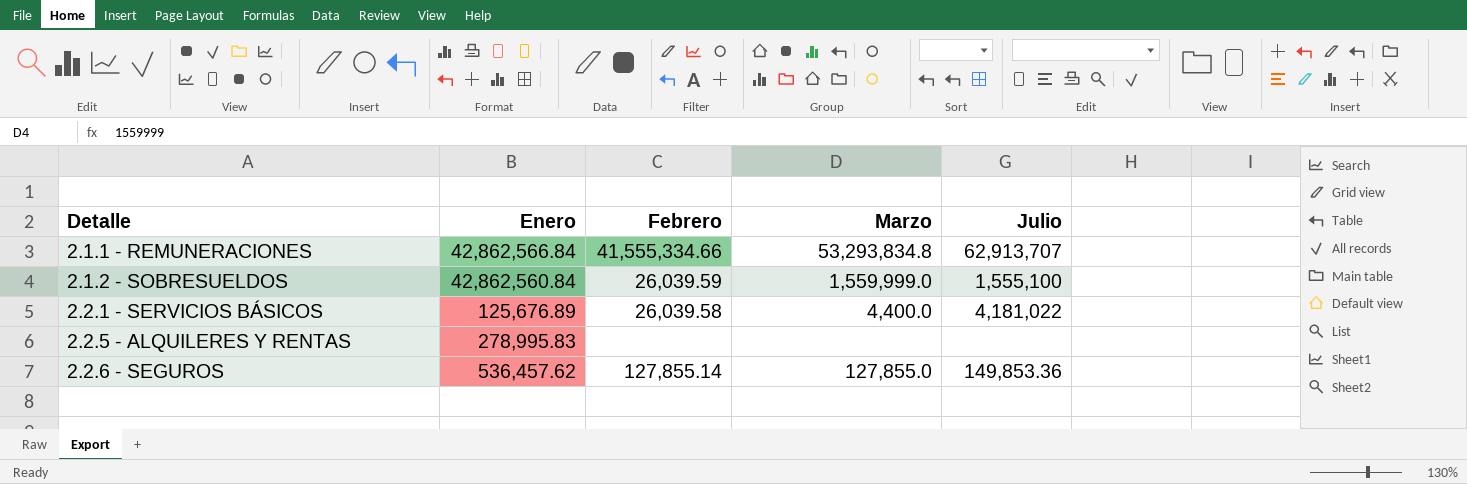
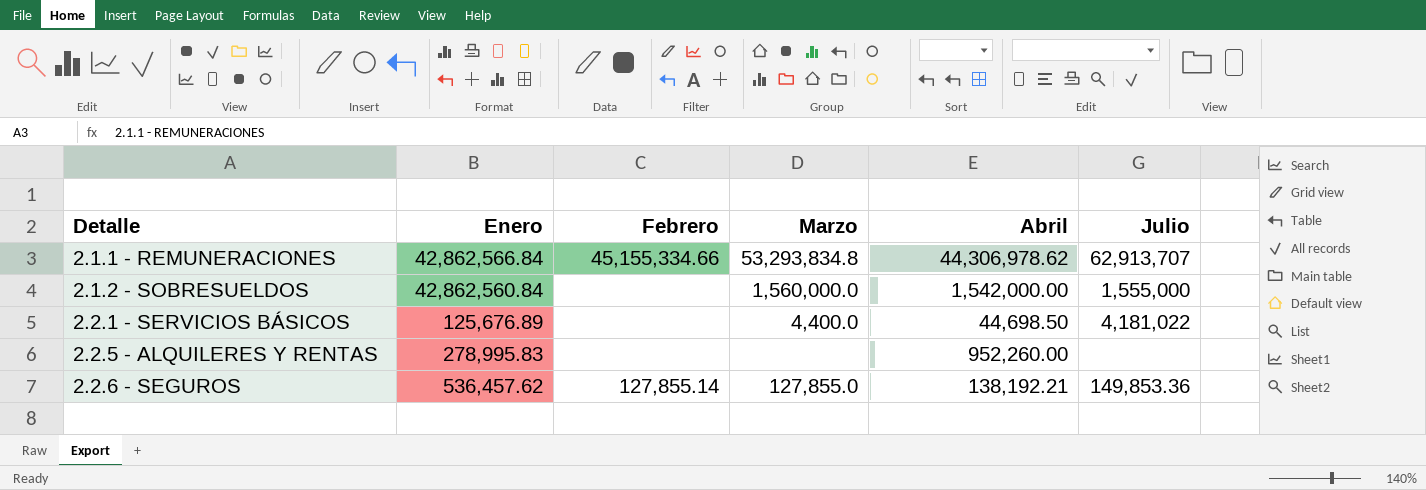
column Abril | position: none -> 5
2.1.1 - REMUNERACIONES | Febrero: 41,555,334.66 -> 45,155,334.66
2.1.2 - SOBRESUELDOS | Febrero: 26,039.59 -> none
2.1.2 - SOBRESUELDOS | Marzo: 1,559,999.0 -> 1,560,000.0
2.1.2 - SOBRESUELDOS | Julio: 1,555,100 -> 1,555,000
2.2.1 - SERVICIOS BÁSICOS | Febrero: 26,039.58 -> none

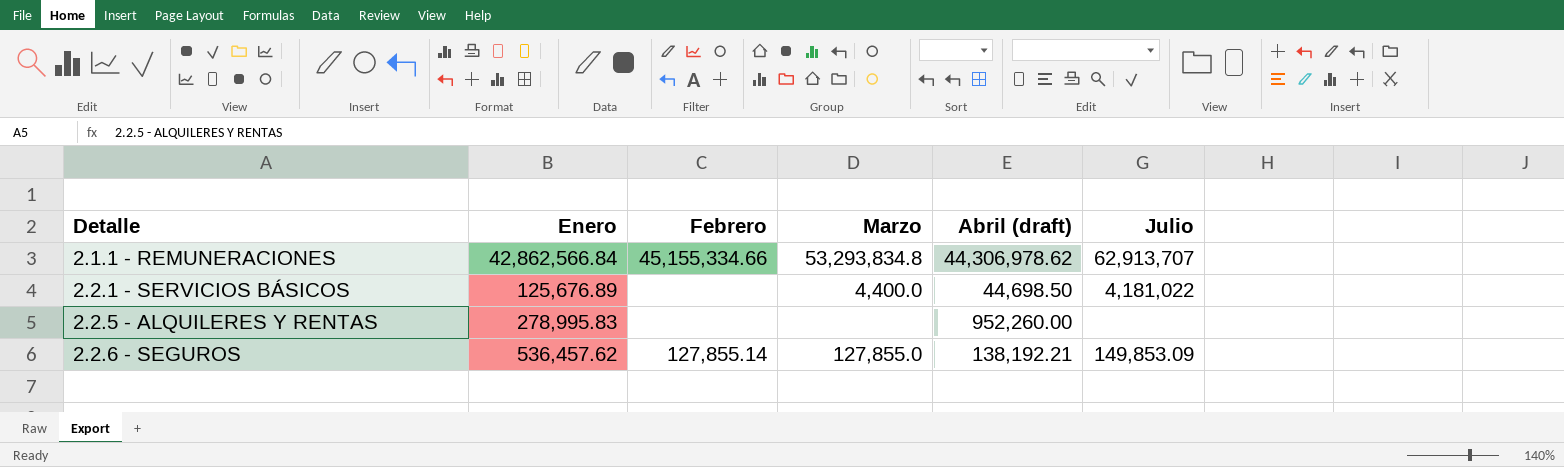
column name: Abril -> Abril (draft)
row 2.1.2 - SOBRESUELDOS: 42,862,560.84 | none | 1,560,000.0 | 1,542,000.00 | 1,555,000 -> none
2.2.6 - SEGUROS | Julio: 149,853.36 -> 149,853.09

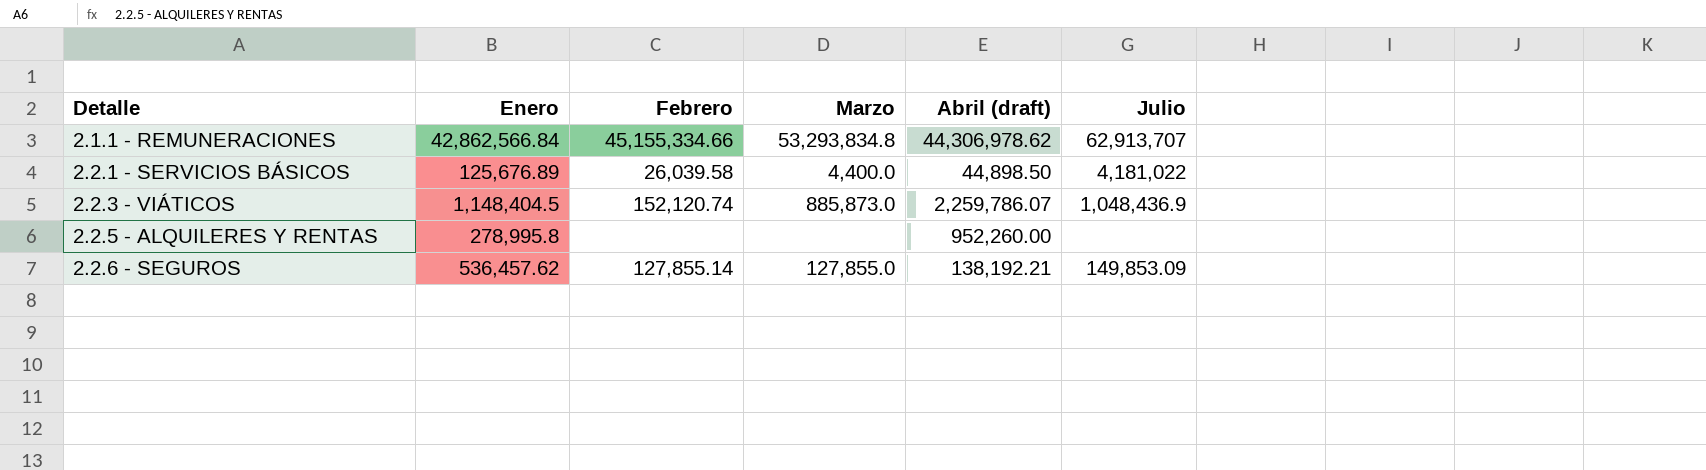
2.2.1 - SERVICIOS BÁSICOS | Febrero: none -> 26,039.58
2.2.1 - SERVICIOS BÁSICOS | Abril (draft): 44,698.50 -> 44,898.50
row 2.2.3 - VIÁTICOS: none -> 1,148,404.5 | 152,120.74 | 885,873.0 | 2,259,786.07 | 1,048,436.9
2.2.5 - ALQUILERES Y RENTAS | Enero: 278,995.83 -> 278,995.8

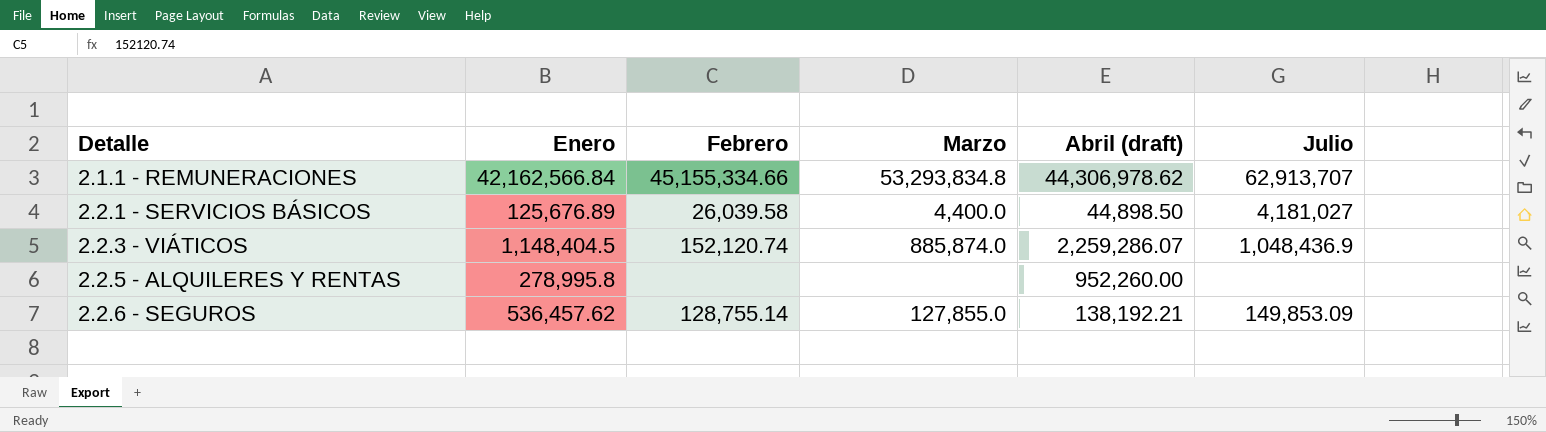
2.1.1 - REMUNERACIONES | Enero: 42,862,566.84 -> 42,162,566.84
2.2.1 - SERVICIOS BÁSICOS | Julio: 4,181,022 -> 4,181,027
2.2.3 - VIÁTICOS | Marzo: 885,873.0 -> 885,874.0
2.2.3 - VIÁTICOS | Abril (draft): 2,259,786.07 -> 2,259,286.07
2.2.6 - SEGUROS | Febrero: 127,855.14 -> 128,755.14

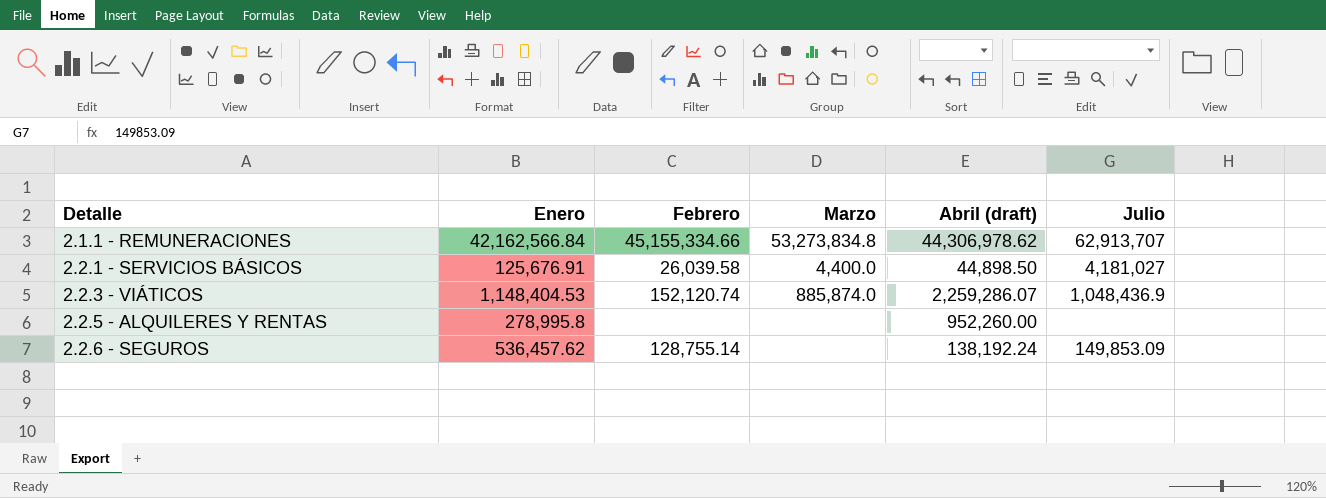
2.1.1 - REMUNERACIONES | Marzo: 53,293,834.8 -> 53,273,834.8
2.2.1 - SERVICIOS BÁSICOS | Enero: 125,676.89 -> 125,676.91
2.2.3 - VIÁTICOS | Enero: 1,148,404.5 -> 1,148,404.53
2.2.6 - SEGUROS | Marzo: 127,855.0 -> none
2.2.6 - SEGUROS | Abril (draft): 138,192.21 -> 138,192.24

